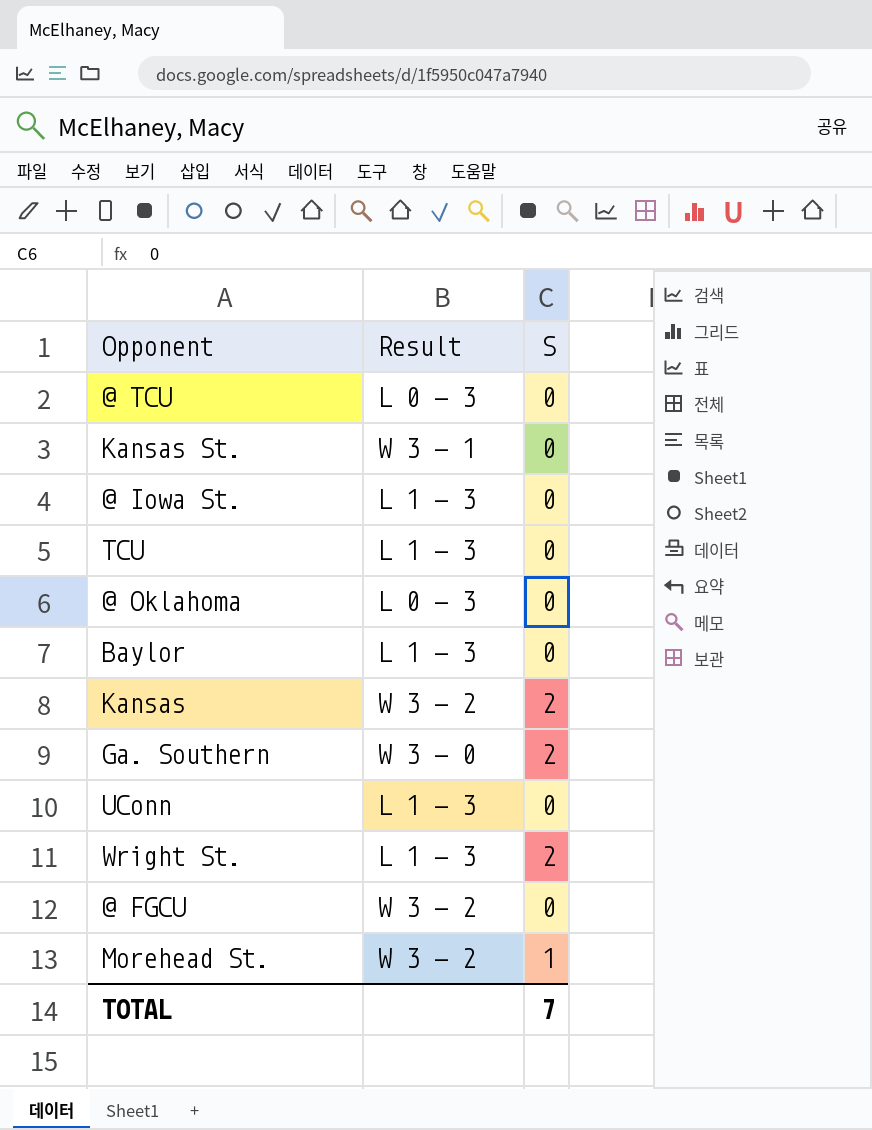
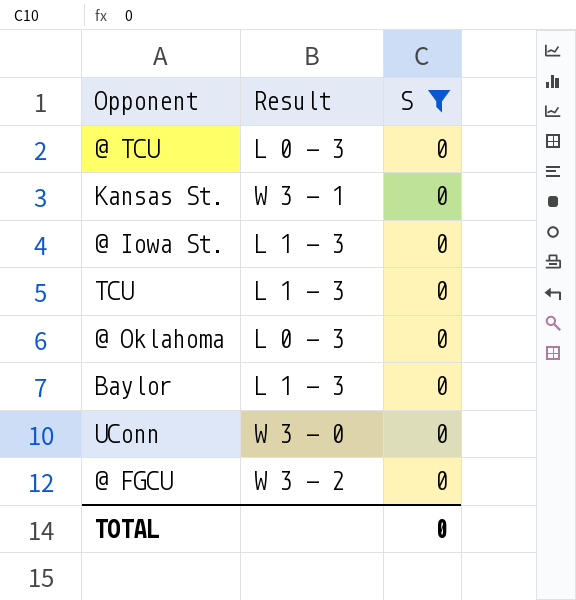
filter: none -> S = 0
UConn | Result: L 1 - 3 -> W 3 - 0
TOTAL | S: 7 -> 0

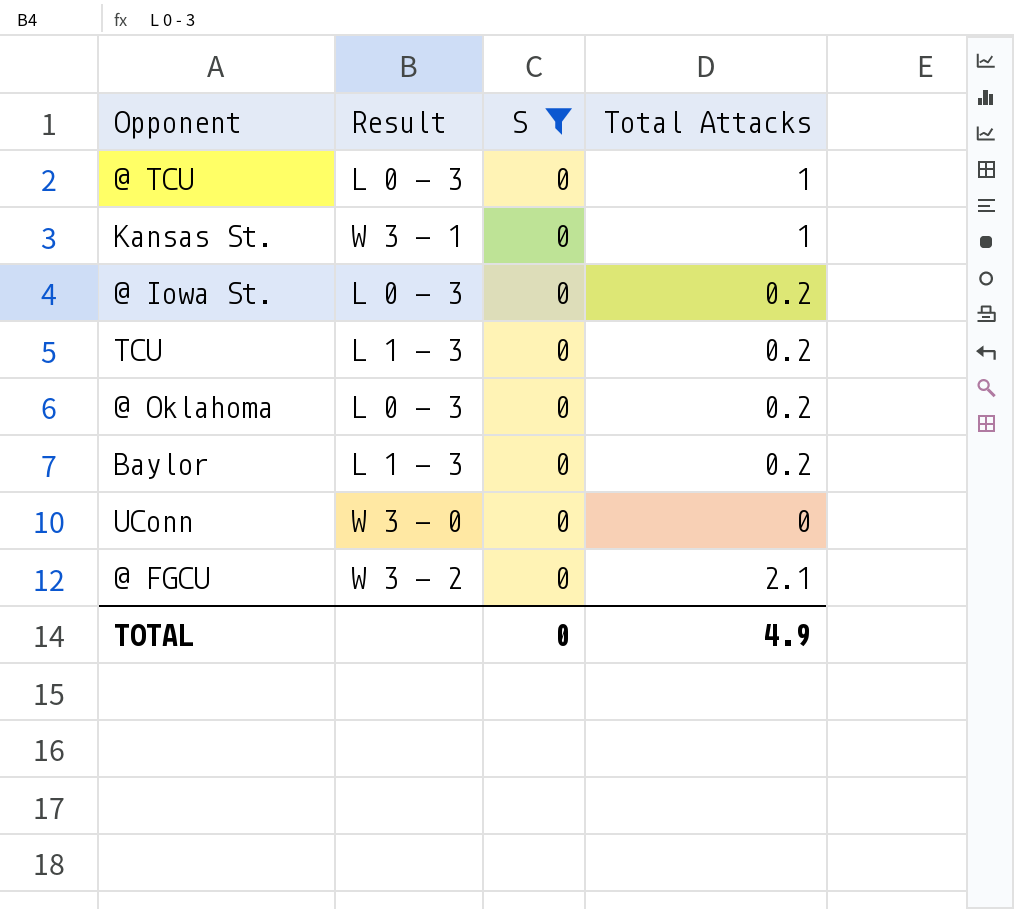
column Total Attacks | position: none -> 4
@ Iowa St. | Result: L 1 - 3 -> L 0 - 3

